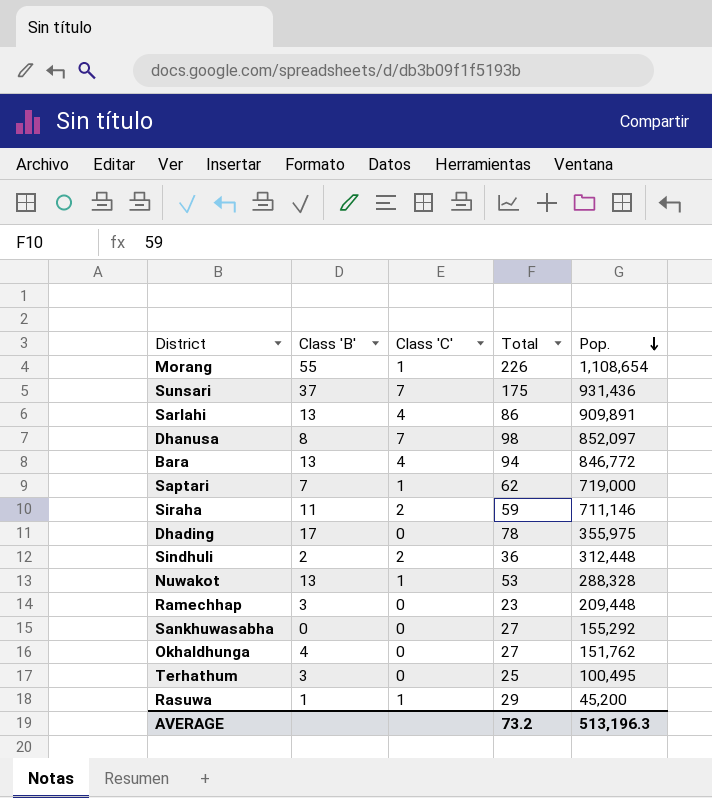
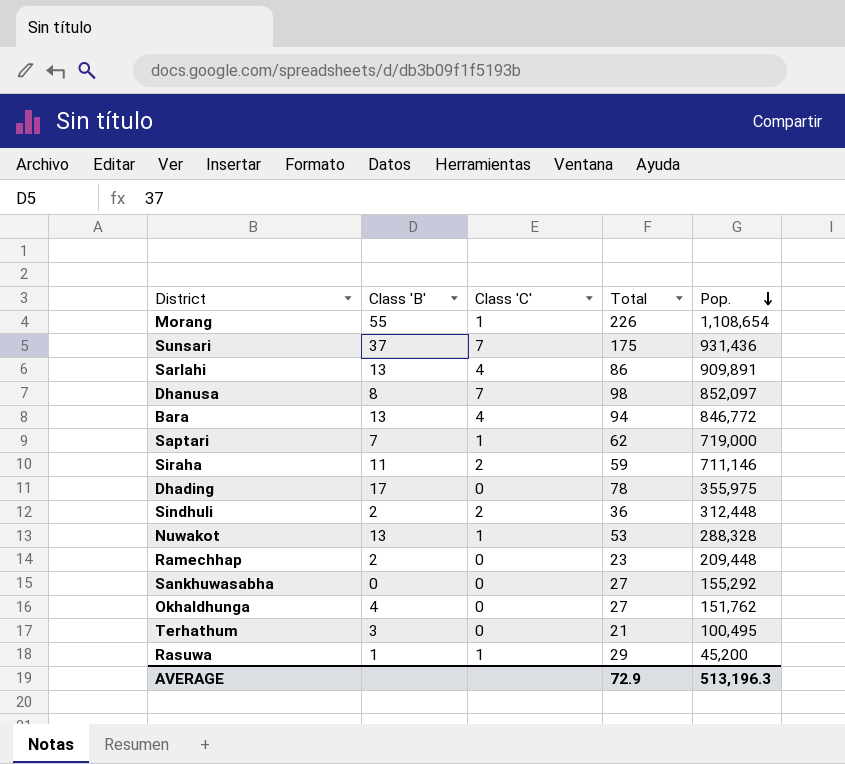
Ramechhap | Class 'B': 3 -> 2
Terhathum | Total: 25 -> 21
AVERAGE | Total: 73.2 -> 72.9

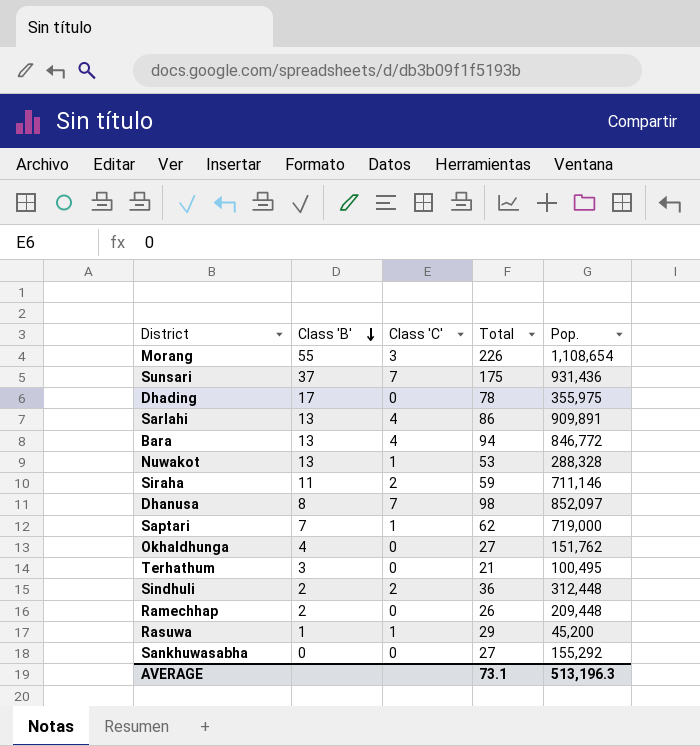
row order: Pop. descending -> Class 'B' descending
Morang | Class 'C': 1 -> 3
Ramechhap | Total: 23 -> 26
AVERAGE | Total: 72.9 -> 73.1

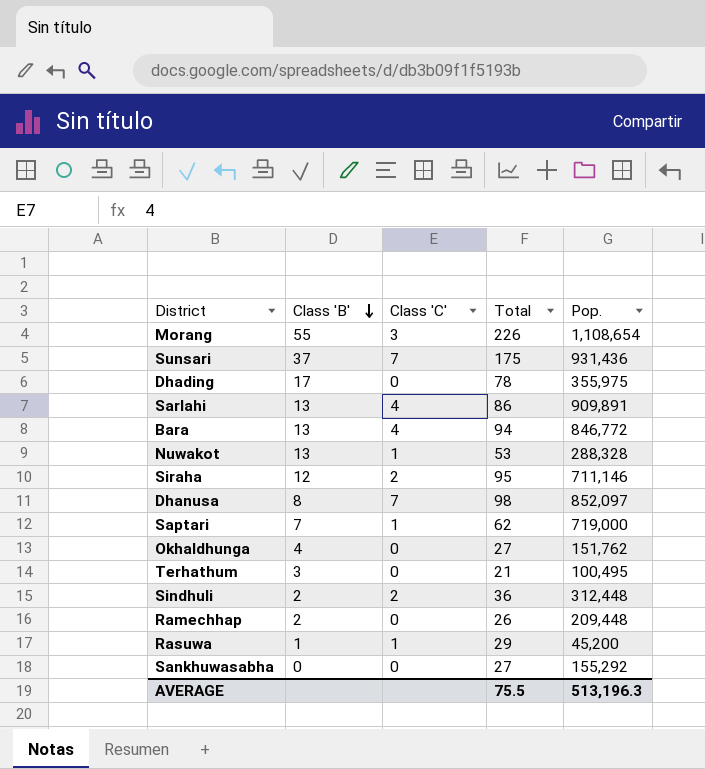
Siraha | Class 'B': 11 -> 12
Siraha | Total: 59 -> 95
AVERAGE | Total: 73.1 -> 75.5

